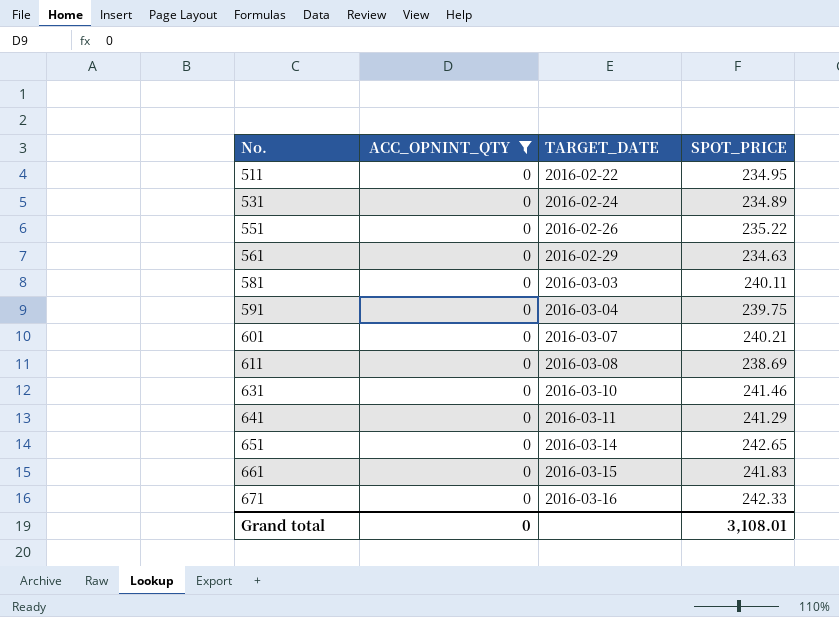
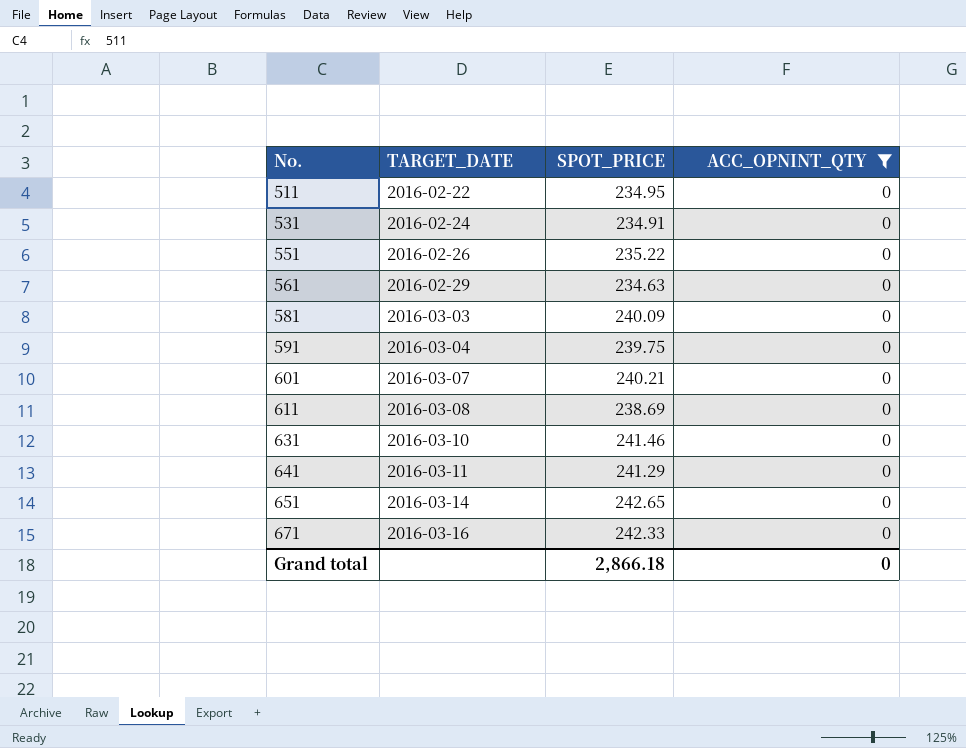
column ACC_OPNINT_QTY | position: 2 -> 4
row 661: 0 | 2016-03-15 | 241.83 -> none
531 | SPOT_PRICE: 234.89 -> 234.91
581 | SPOT_PRICE: 240.11 -> 240.09
Grand total | SPOT_PRICE: 3,108.01 -> 2,866.18

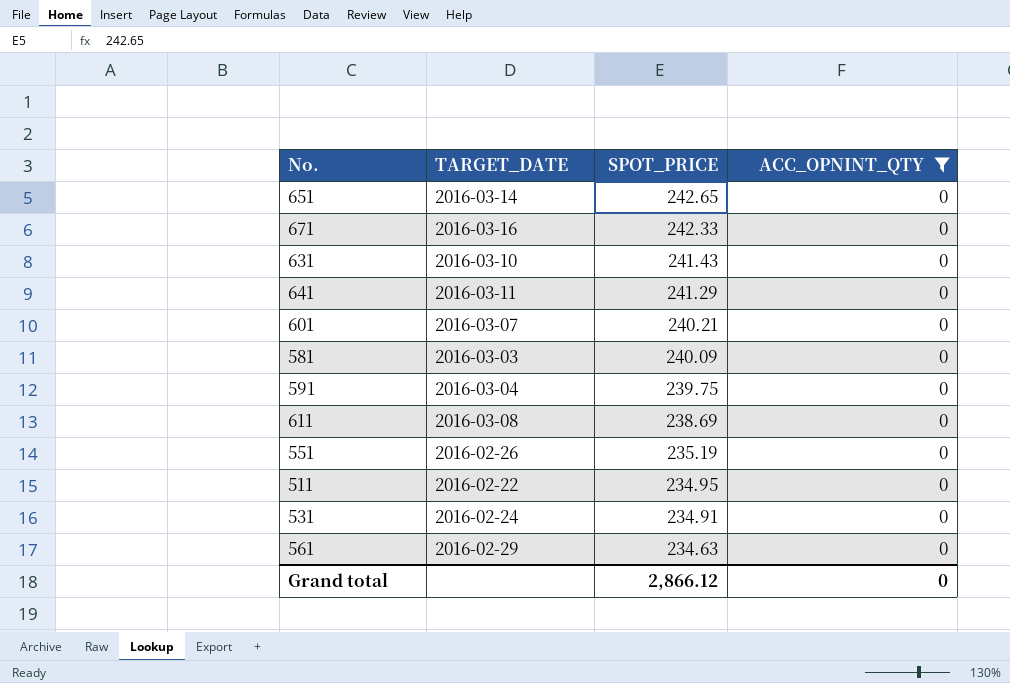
row order: No. ascending -> SPOT_PRICE descending
631 | SPOT_PRICE: 241.46 -> 241.43
551 | SPOT_PRICE: 235.22 -> 235.19
Grand total | SPOT_PRICE: 2,866.18 -> 2,866.12

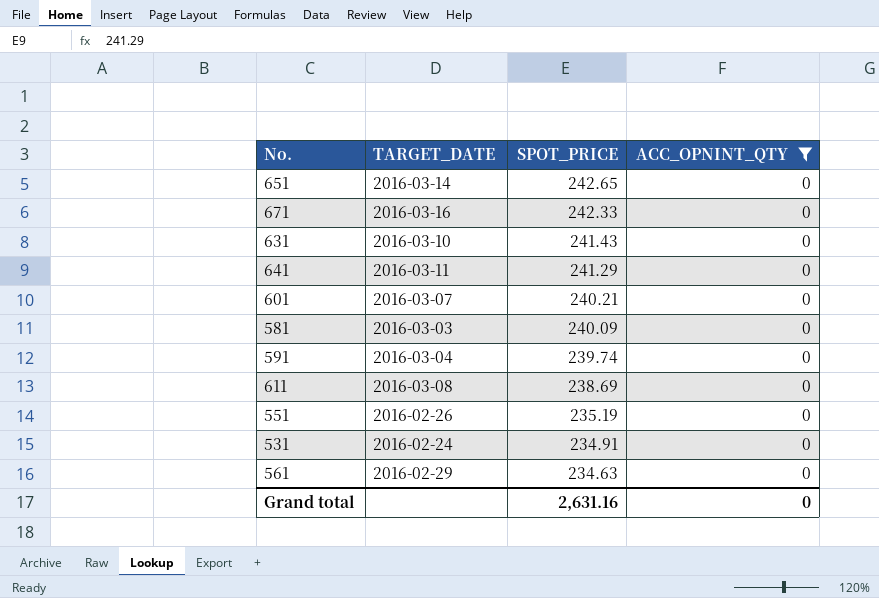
row 511: 2016-02-22 | 234.95 | 0 -> none
591 | SPOT_PRICE: 239.75 -> 239.74
Grand total | SPOT_PRICE: 2,866.12 -> 2,631.16

